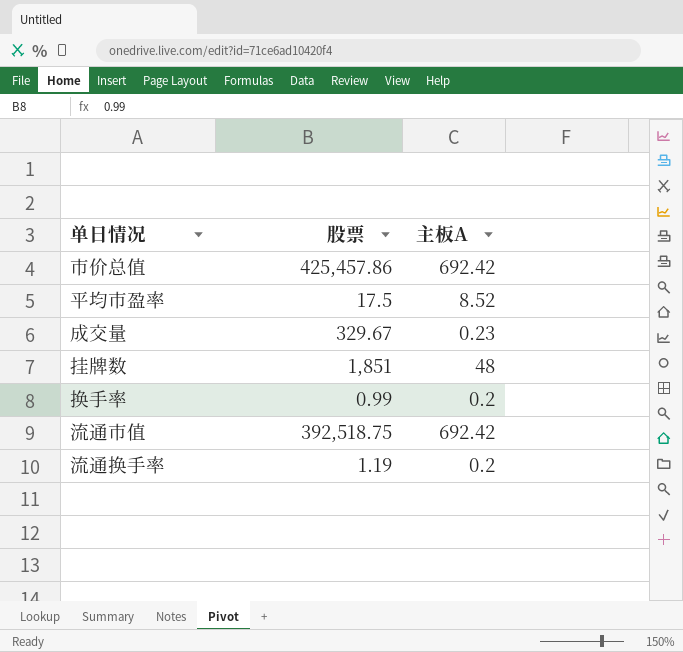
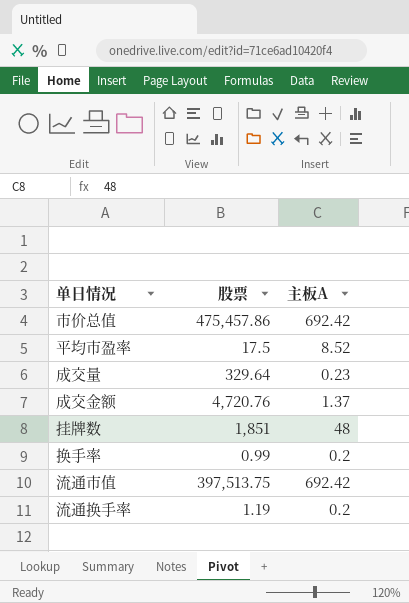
市价总值 | 股票: 425,457.86 -> 475,457.86
成交量 | 股票: 329.67 -> 329.64
row 成交金额: none -> 4,720.76 | 1.37
流通市值 | 股票: 392,518.75 -> 397,513.75

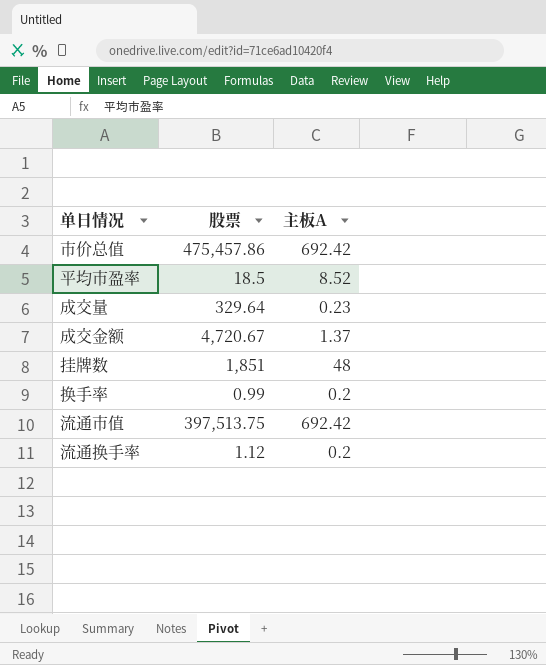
平均市盈率 | 股票: 17.5 -> 18.5
成交金额 | 股票: 4,720.76 -> 4,720.67
流通换手率 | 股票: 1.19 -> 1.12

